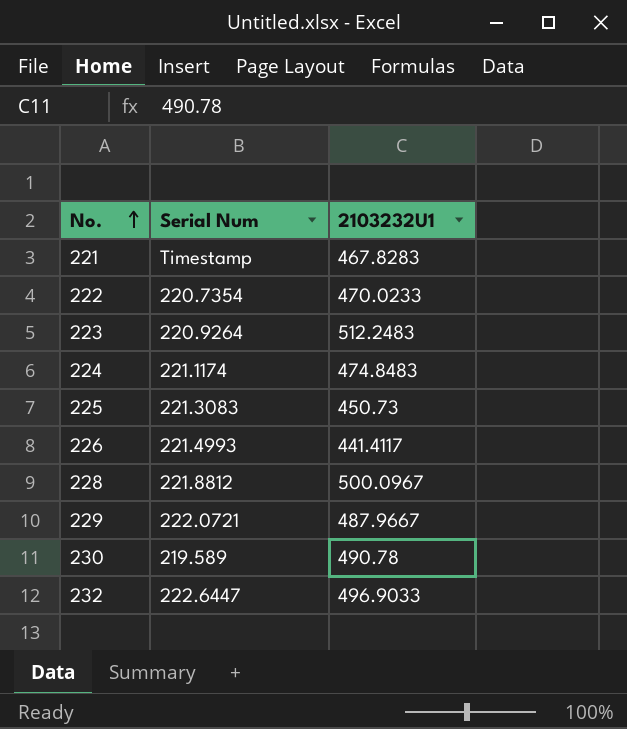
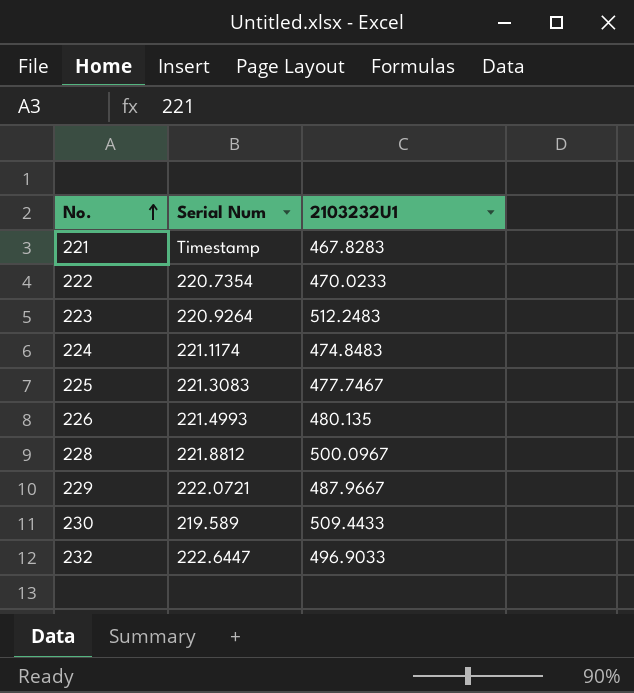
225 | 2103232U1: 450.73 -> 477.7467
226 | 2103232U1: 441.4117 -> 480.135
230 | 2103232U1: 490.78 -> 509.4433

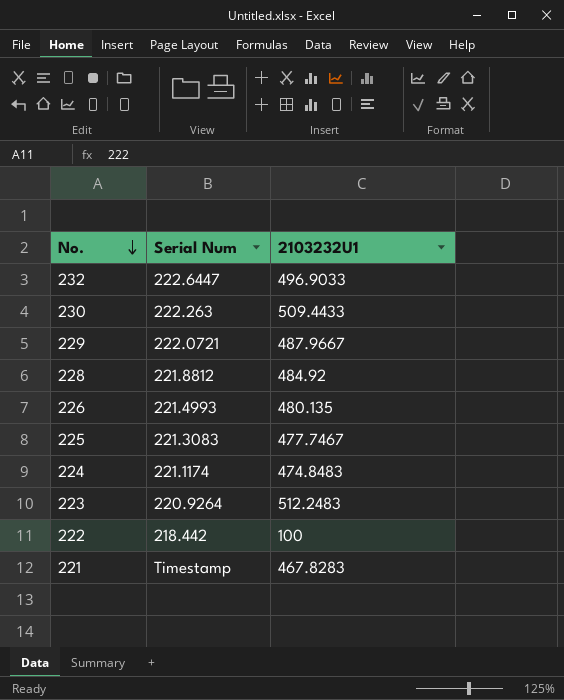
row order: No. ascending -> No. descending
230 | Serial Num: 219.589 -> 222.263
228 | 2103232U1: 500.0967 -> 484.92
222 | Serial Num: 220.7354 -> 218.442
222 | 2103232U1: 470.0233 -> 100

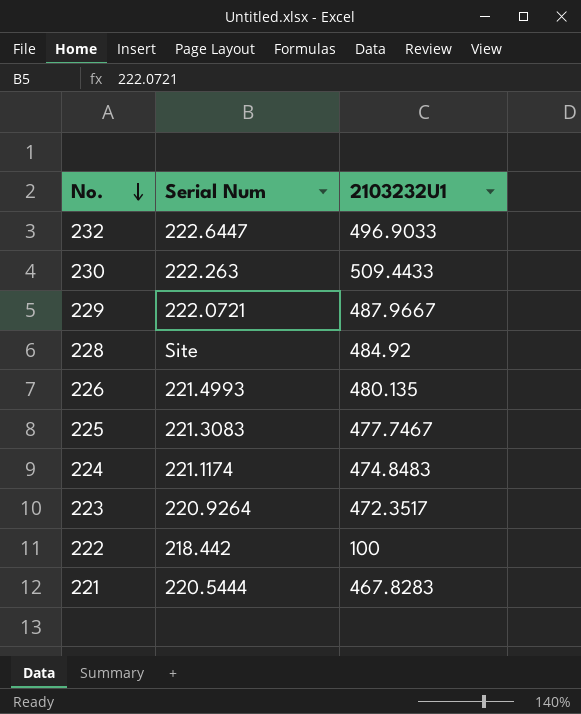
228 | Serial Num: 221.8812 -> Site
223 | 2103232U1: 512.2483 -> 472.3517
221 | Serial Num: Timestamp -> 220.5444

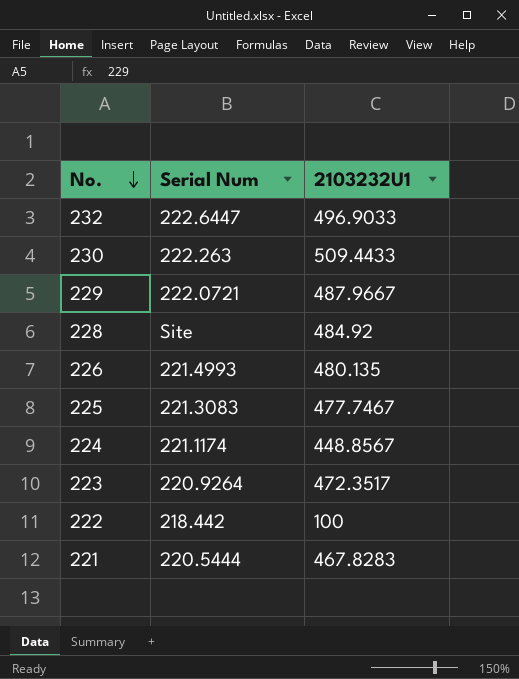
224 | 2103232U1: 474.8483 -> 448.8567

